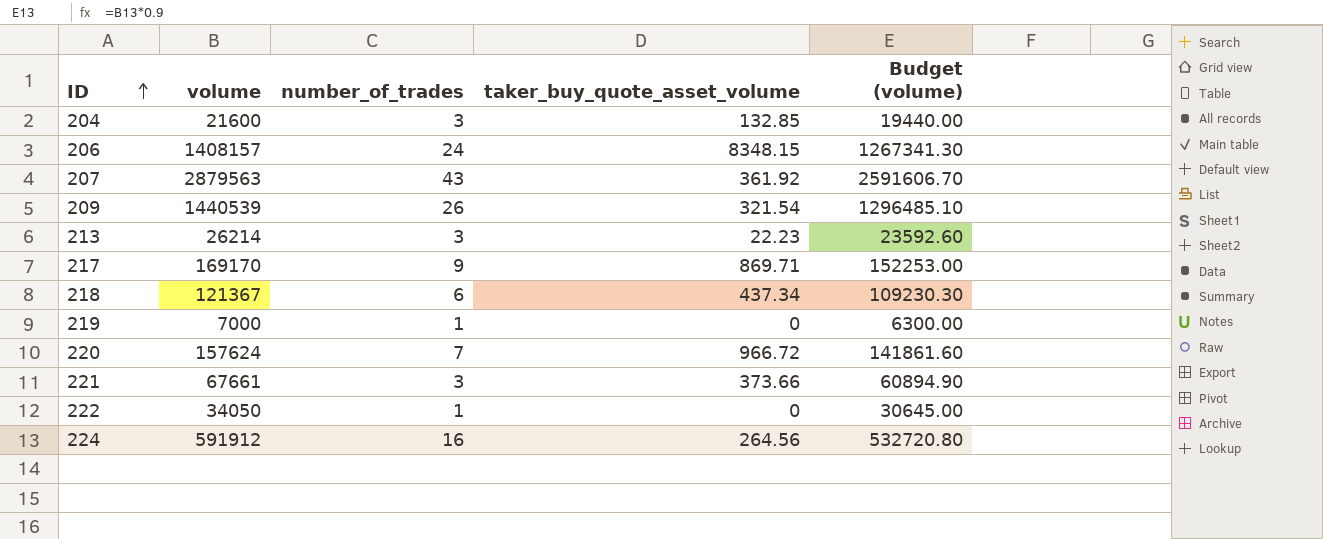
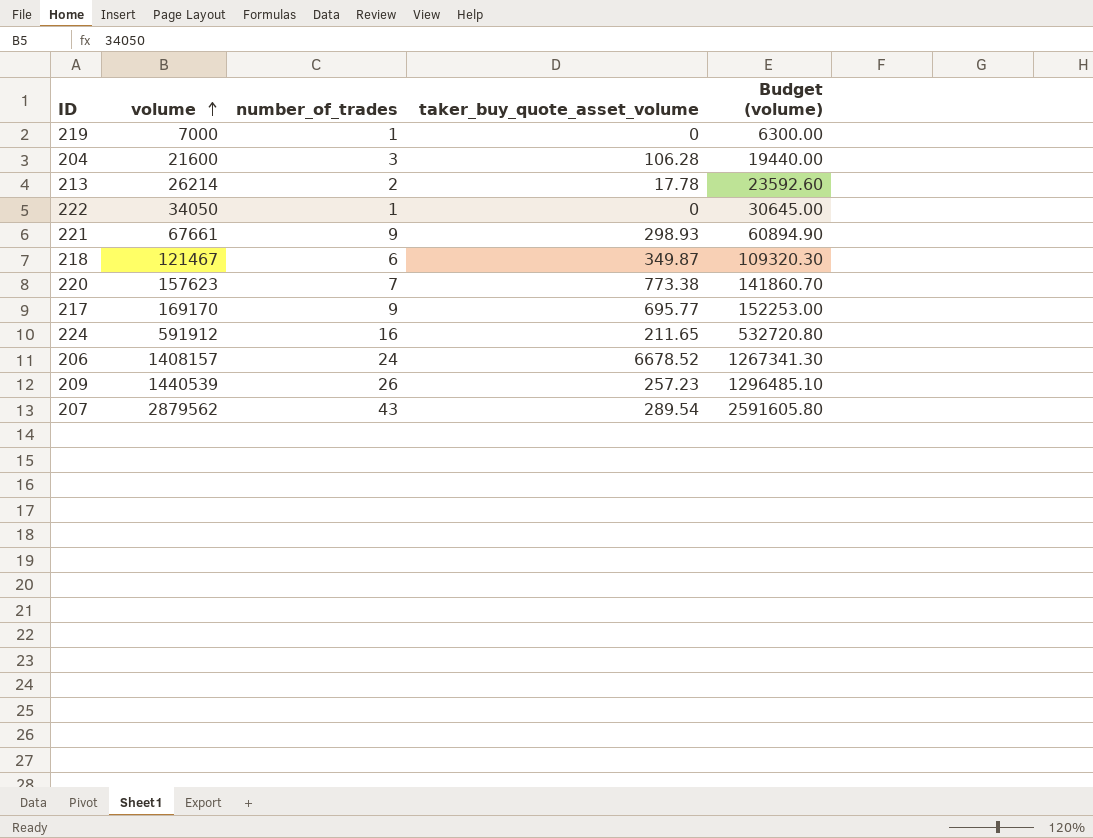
row order: ID ascending -> volume ascending
204 | taker_buy_quote_asset_volume: 132.85 -> 106.28
213 | number_of_trades: 3 -> 2
213 | taker_buy_quote_asset_volume: 22.23 -> 17.78
221 | number_of_trades: 3 -> 9
221 | taker_buy_quote_asset_volume: 373.66 -> 298.93
218 | volume: 121367 -> 121467
218 | taker_buy_quote_asset_volume: 437.34 -> 349.87
218 | Budget (volume): 109230.30 -> 109320.30
220 | volume: 157624 -> 157623
220 | taker_buy_quote_asset_volume: 966.72 -> 773.38
220 | Budget (volume): 141861.60 -> 141860.70
217 | taker_buy_quote_asset_volume: 869.71 -> 695.77
224 | taker_buy_quote_asset_volume: 264.56 -> 211.65
206 | taker_buy_quote_asset_volume: 8348.15 -> 6678.52
209 | taker_buy_quote_asset_volume: 321.54 -> 257.23
207 | volume: 2879563 -> 2879562
207 | taker_buy_quote_asset_volume: 361.92 -> 289.54
207 | Budget (volume): 2591606.70 -> 2591605.80

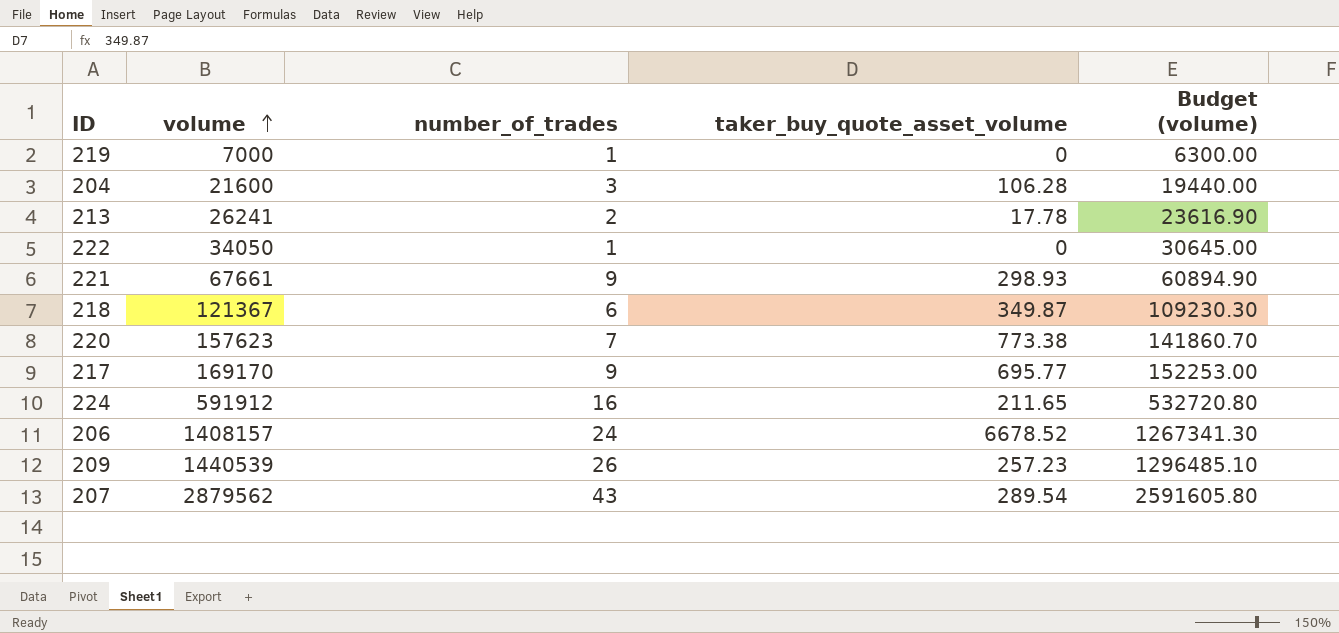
213 | volume: 26214 -> 26241
213 | Budget (volume): 23592.60 -> 23616.90
218 | volume: 121467 -> 121367
218 | Budget (volume): 109320.30 -> 109230.30

